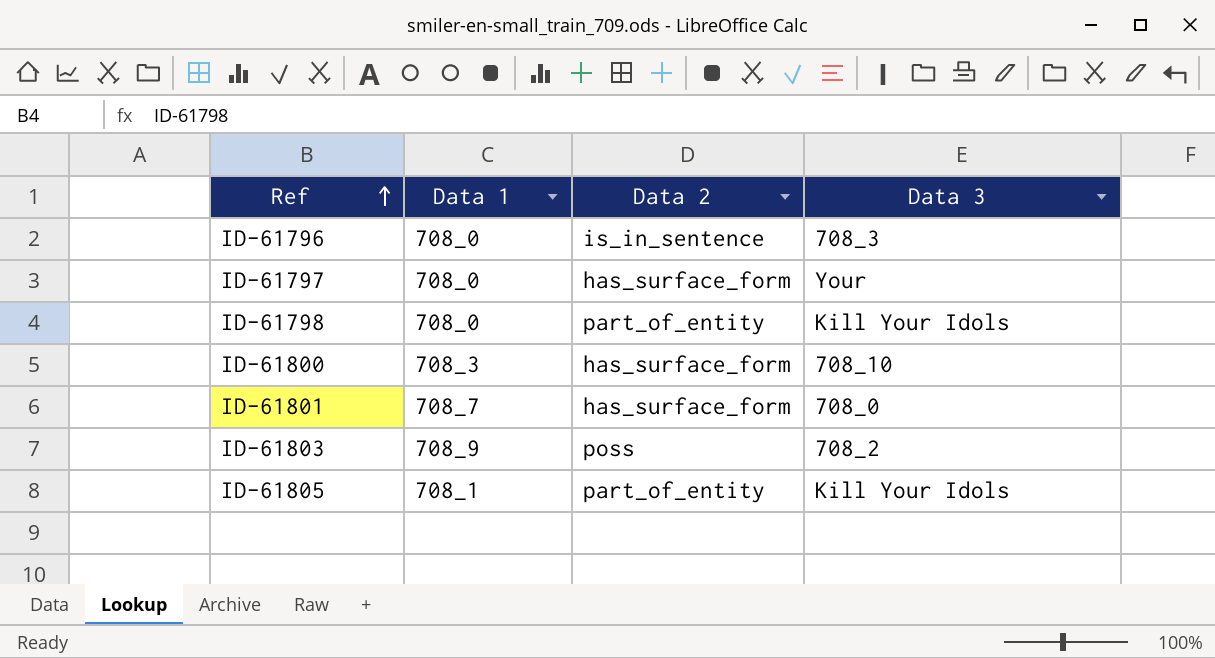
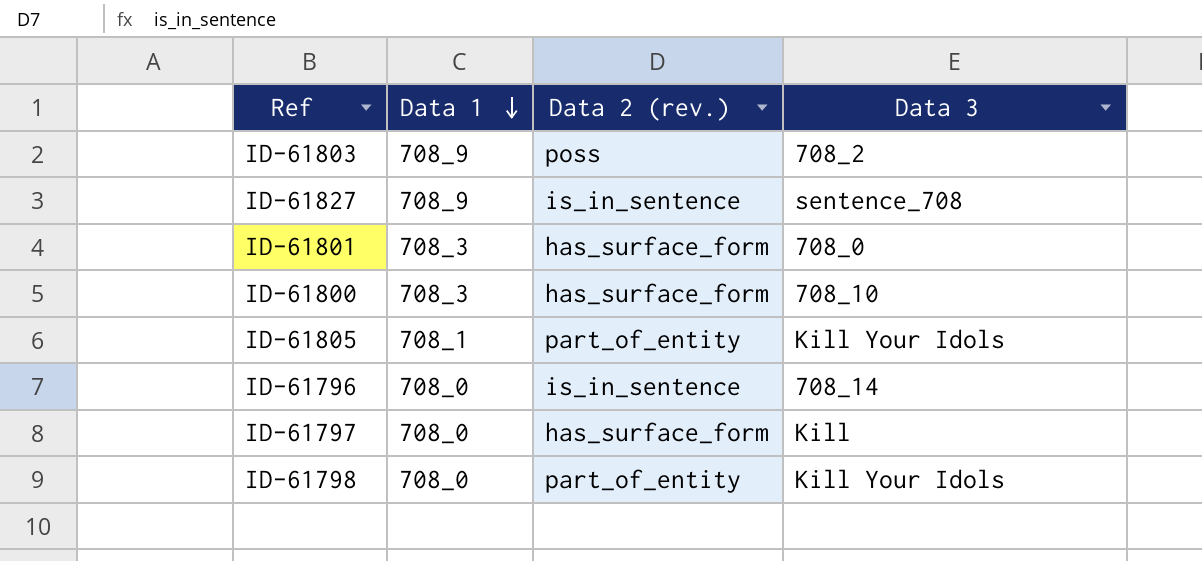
row order: Ref ascending -> Data 1 descending
column name: Data 2 -> Data 2 (rev.)
row ID-61827: none -> 708_9 | is_in_sentence | sentence_708
ID-61801 | Data 1: 708_7 -> 708_3
ID-61796 | Data 3: 708_3 -> 708_14
ID-61797 | Data 3: Your -> Kill

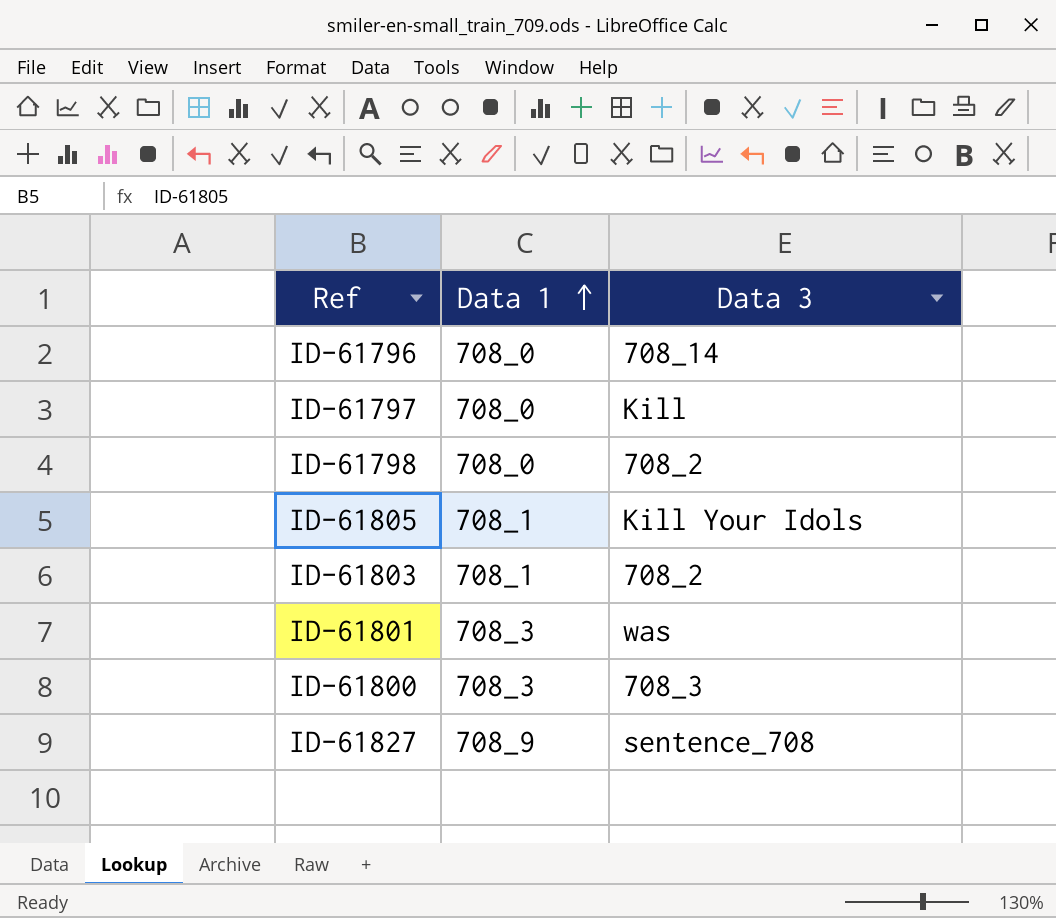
row order: Data 1 descending -> Data 1 ascending
column Data 2 (rev.) | position: 3 -> none
ID-61798 | Data 3: Kill Your Idols -> 708_2
ID-61803 | Data 1: 708_9 -> 708_1
ID-61801 | Data 3: 708_0 -> was
ID-61800 | Data 3: 708_10 -> 708_3

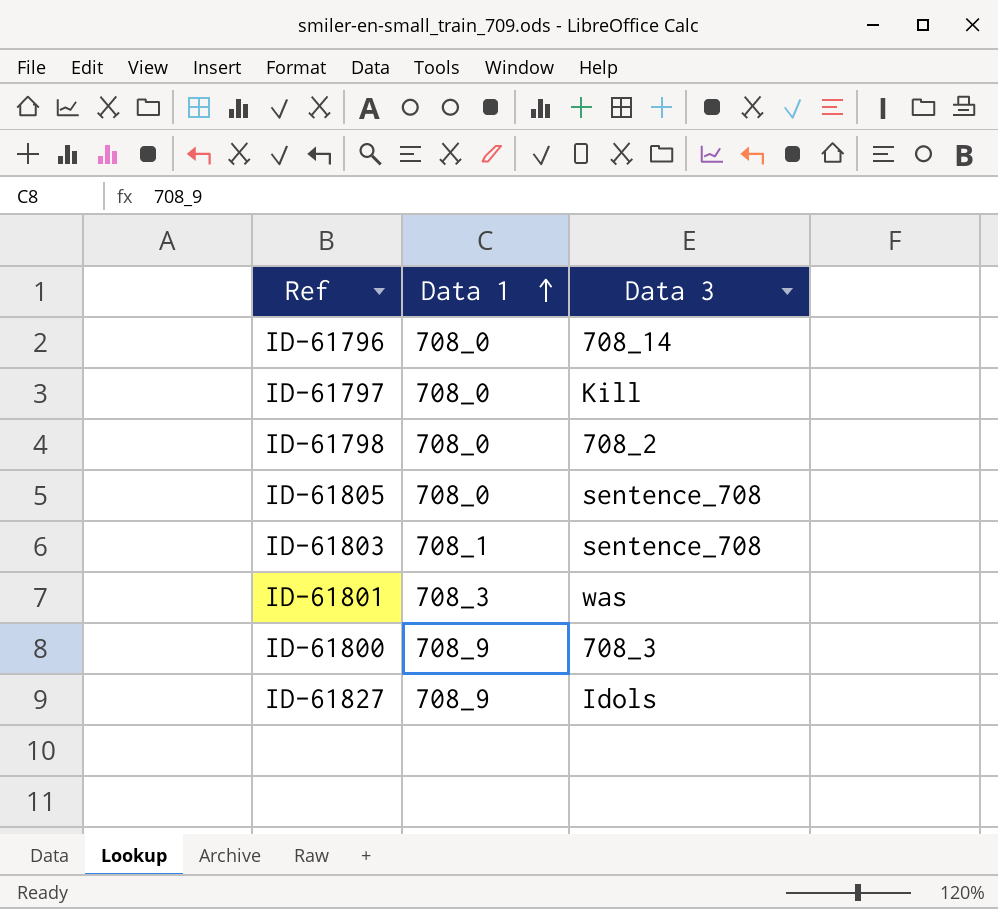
ID-61805 | Data 1: 708_1 -> 708_0
ID-61805 | Data 3: Kill Your Idols -> sentence_708
ID-61803 | Data 3: 708_2 -> sentence_708
ID-61800 | Data 1: 708_3 -> 708_9
ID-61827 | Data 3: sentence_708 -> Idols

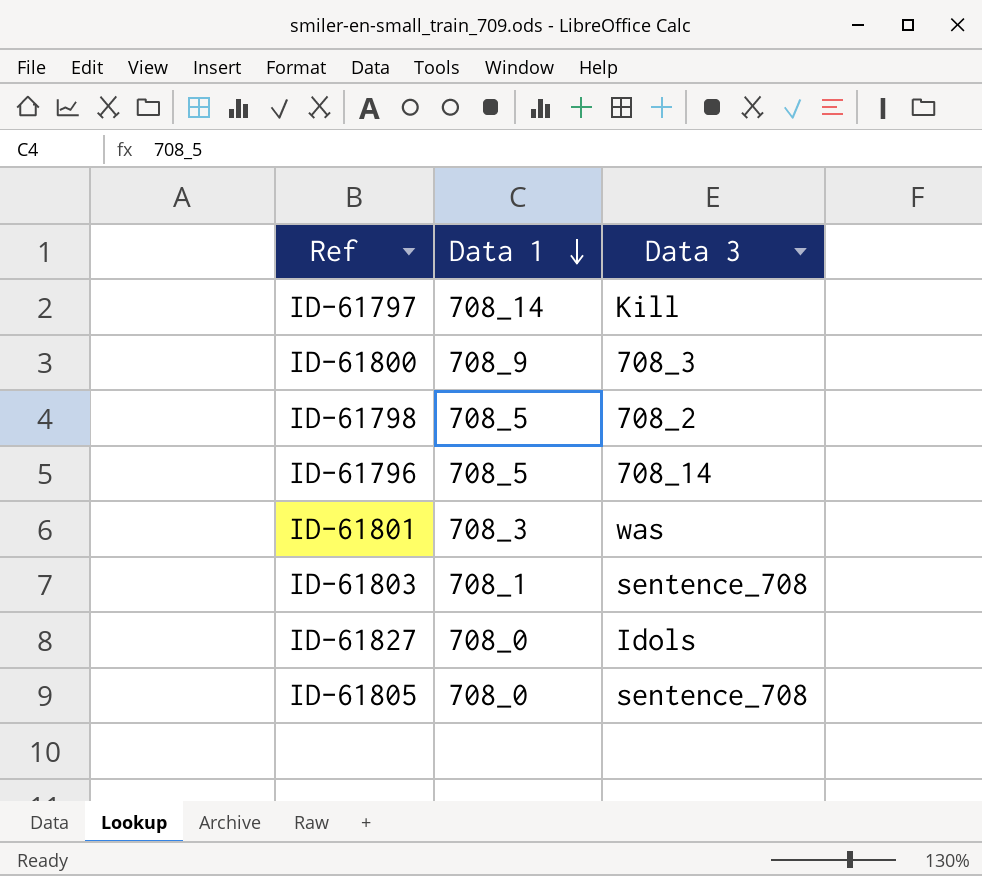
row order: Data 1 ascending -> Data 1 descending
ID-61797 | Data 1: 708_0 -> 708_14
ID-61798 | Data 1: 708_0 -> 708_5
ID-61796 | Data 1: 708_0 -> 708_5
ID-61827 | Data 1: 708_9 -> 708_0

